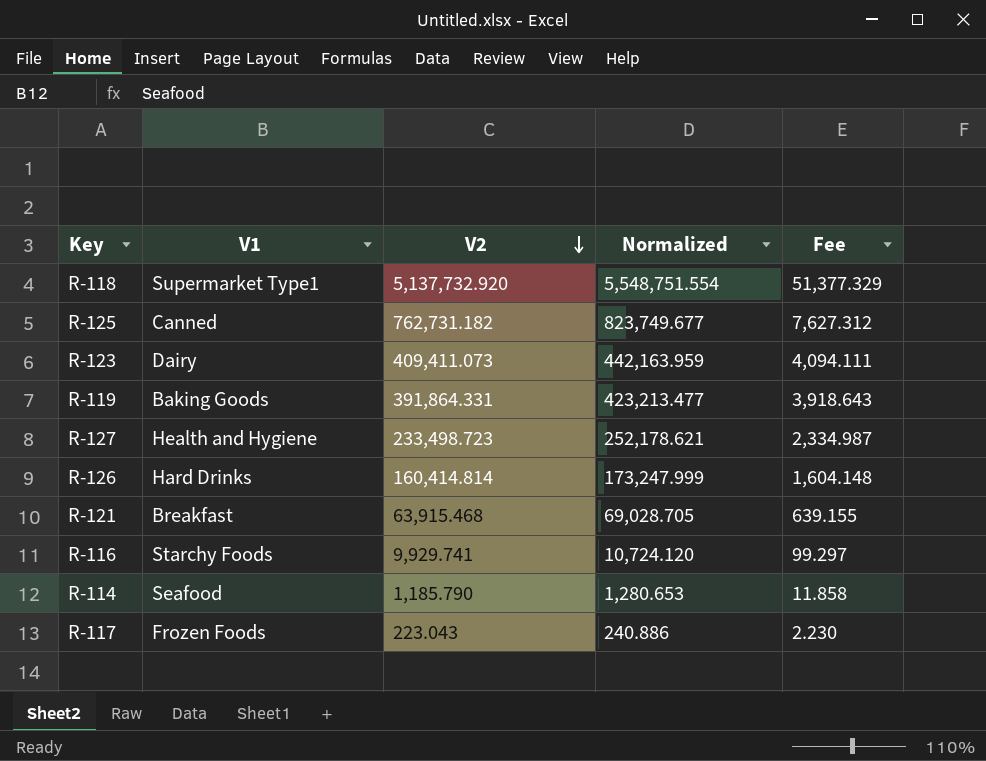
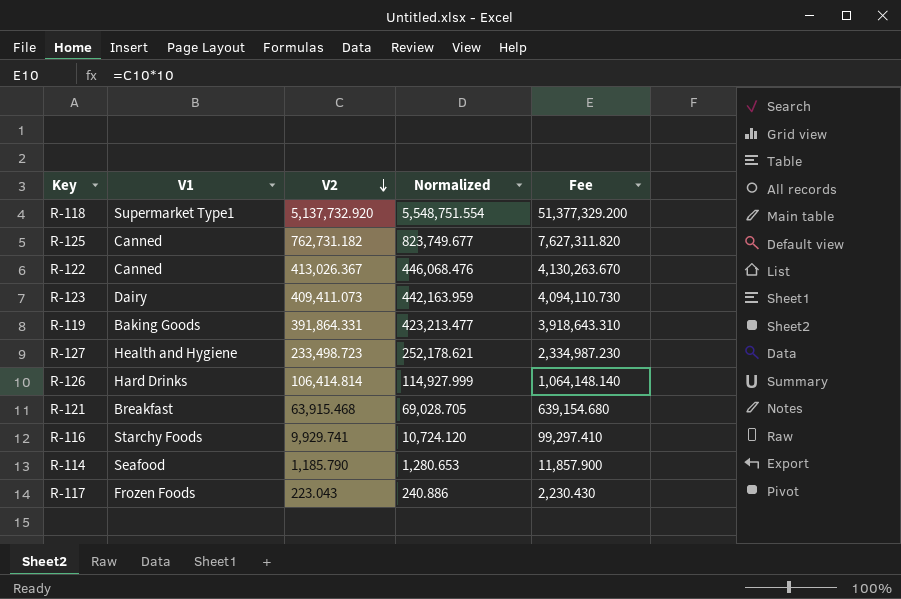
column Fee | formula: [V2] * 0.01 -> [V2] * 10
row R-122: none -> Canned | 413,026.367 | 446,068.476 | 4,130,263.670
R-126 | V2: 160,414.814 -> 106,414.814
R-126 | Normalized: 173,247.999 -> 114,927.999

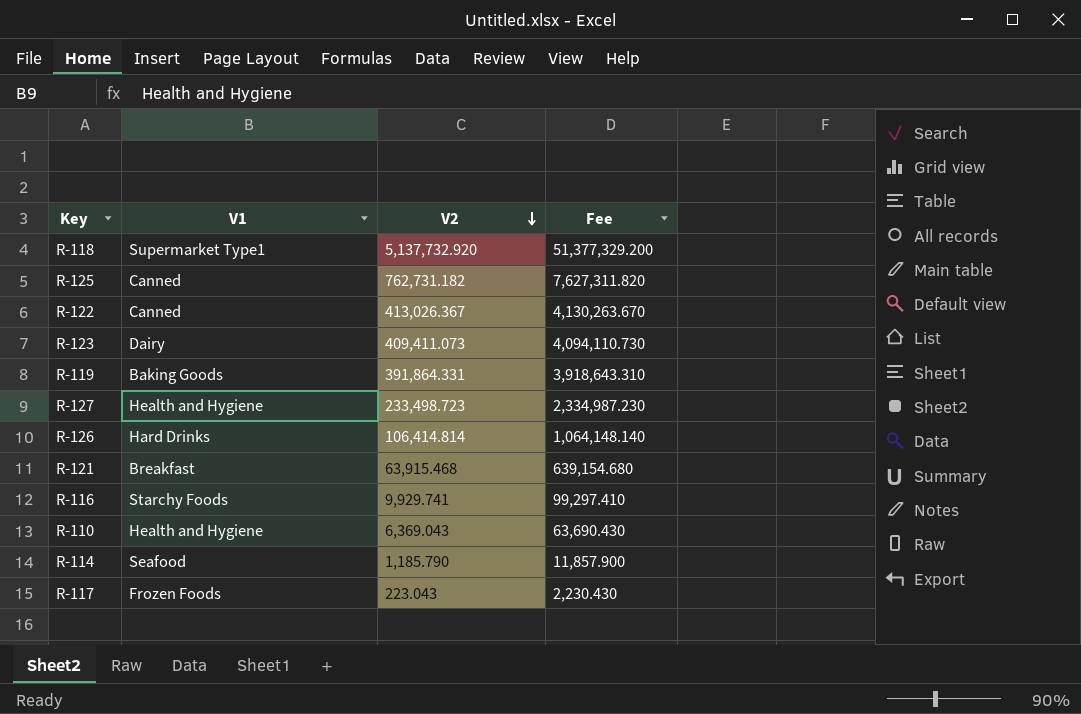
column Normalized | formula: [V2] * 1.08 -> none
row R-110: none -> Health and Hygiene | 6,369.043 | 63,690.430

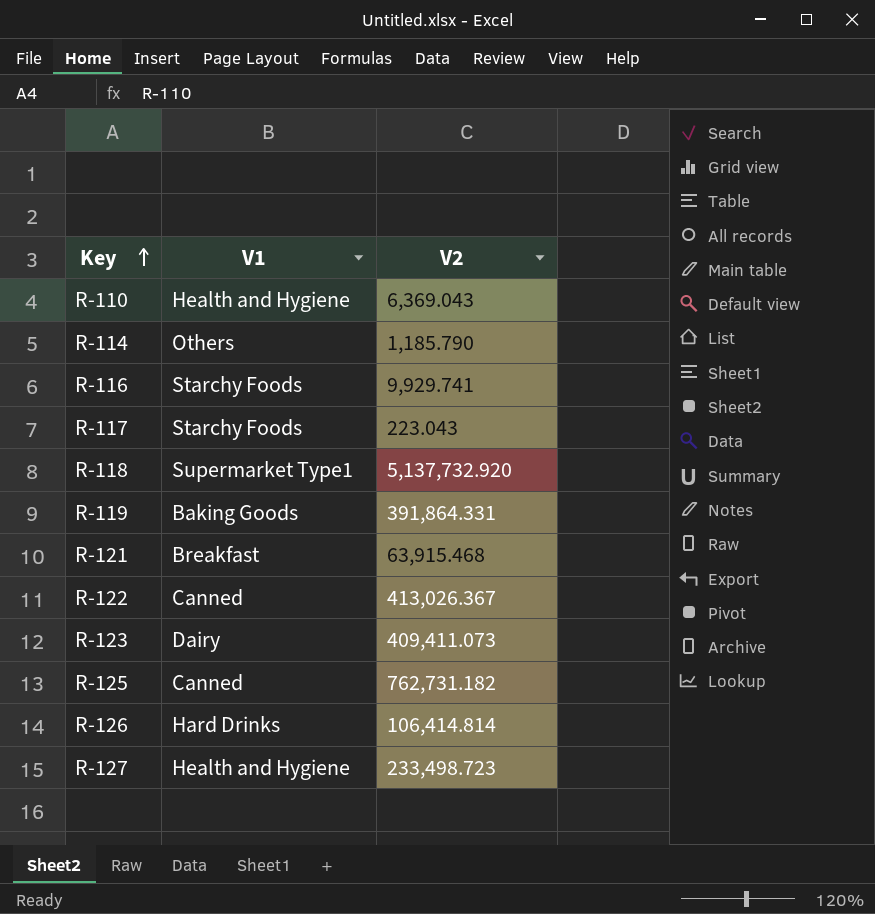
row order: V2 descending -> Key ascending
column Fee | formula: [V2] * 10 -> none
R-114 | V1: Seafood -> Others
R-117 | V1: Frozen Foods -> Starchy Foods

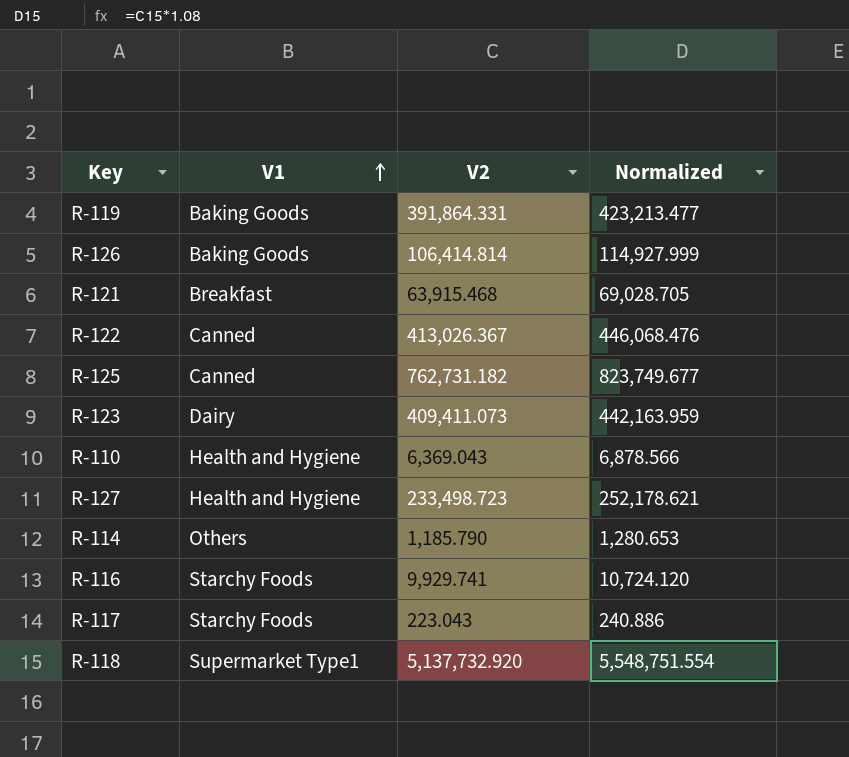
row order: Key ascending -> V1 ascending
column Normalized | formula: none -> [V2] * 1.08
R-126 | V1: Hard Drinks -> Baking Goods

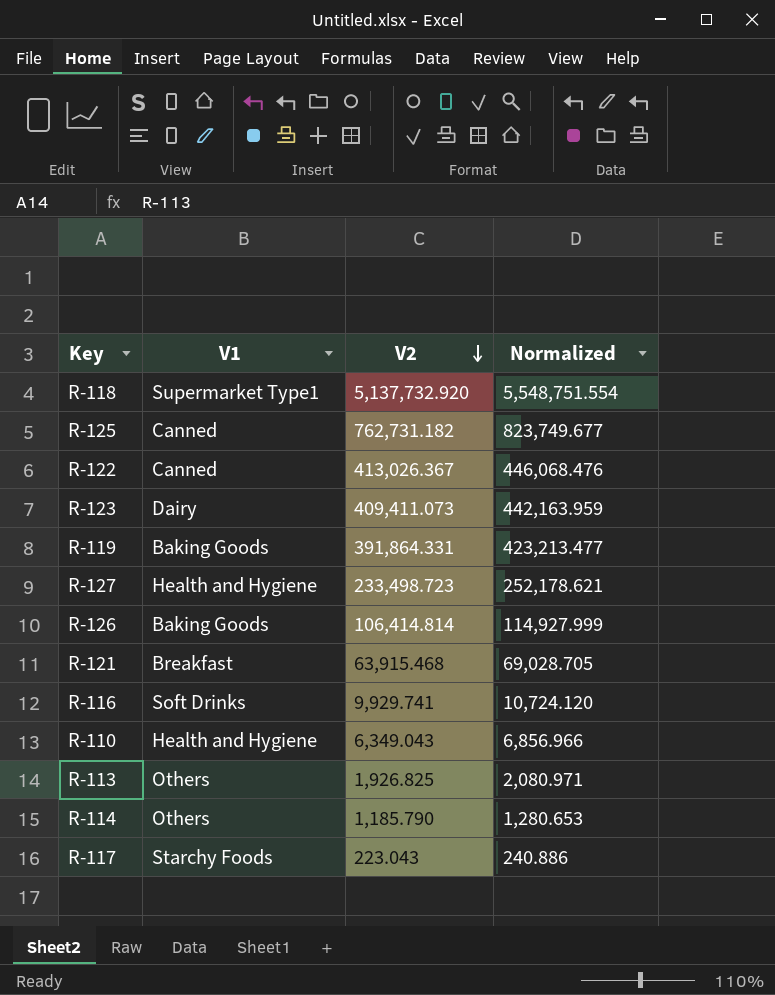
row order: V1 ascending -> V2 descending
R-116 | V1: Starchy Foods -> Soft Drinks
R-110 | V2: 6,369.043 -> 6,349.043
R-110 | Normalized: 6,878.566 -> 6,856.966
row R-113: none -> Others | 1,926.825 | 2,080.971

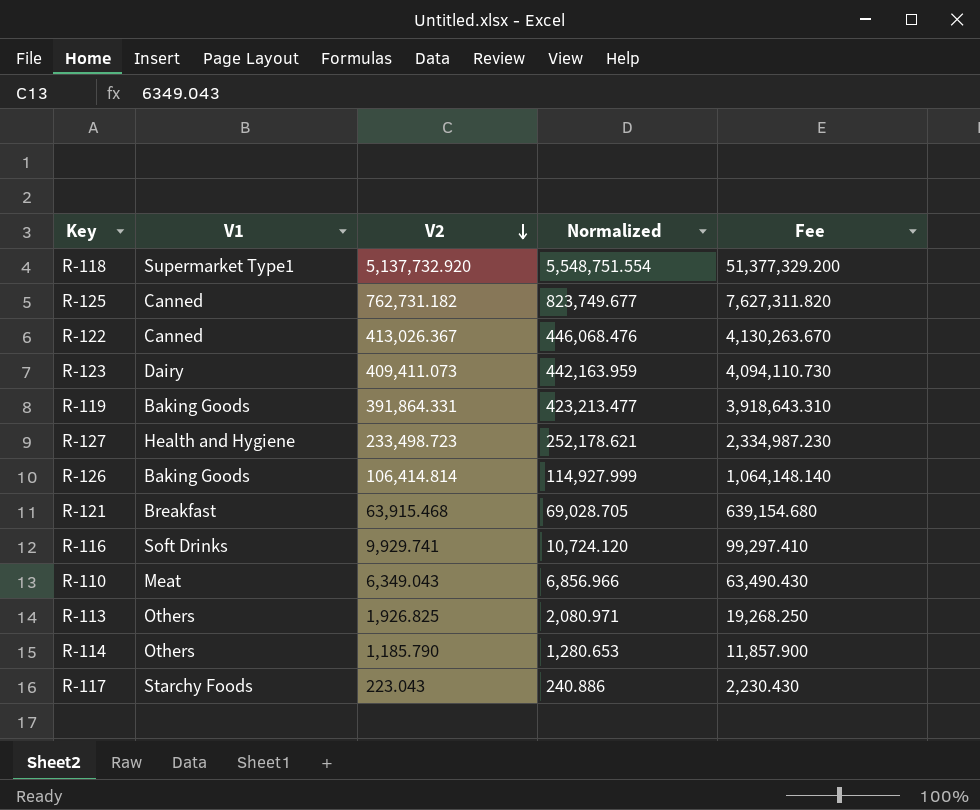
column Fee | formula: none -> [V2] * 10
R-110 | V1: Health and Hygiene -> Meat

